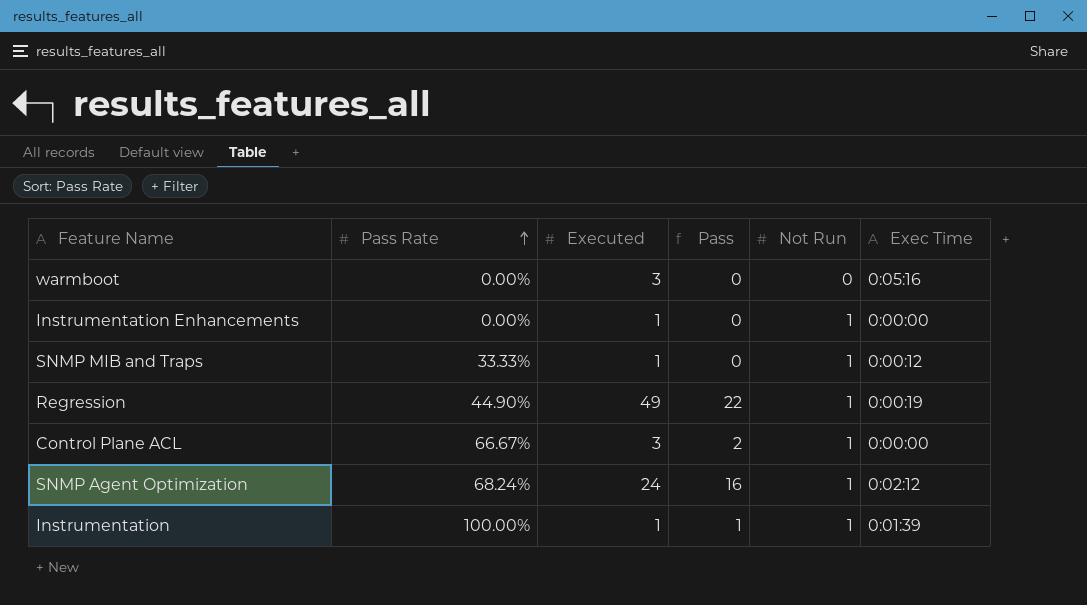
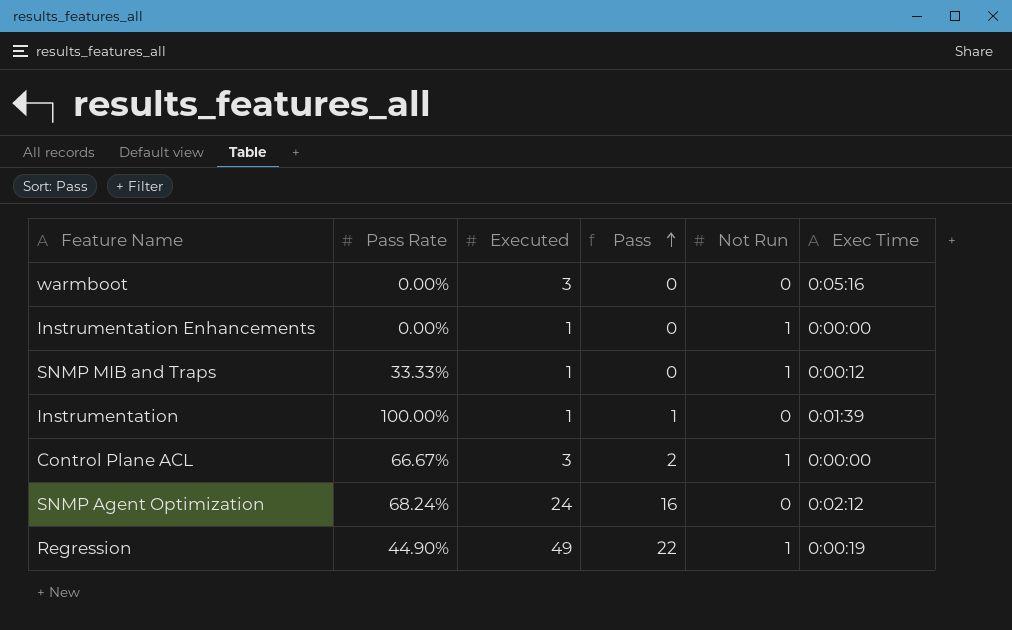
row order: Pass Rate ascending -> Pass ascending
Instrumentation | Not Run: 1 -> 0
SNMP Agent Optimization | Not Run: 1 -> 0

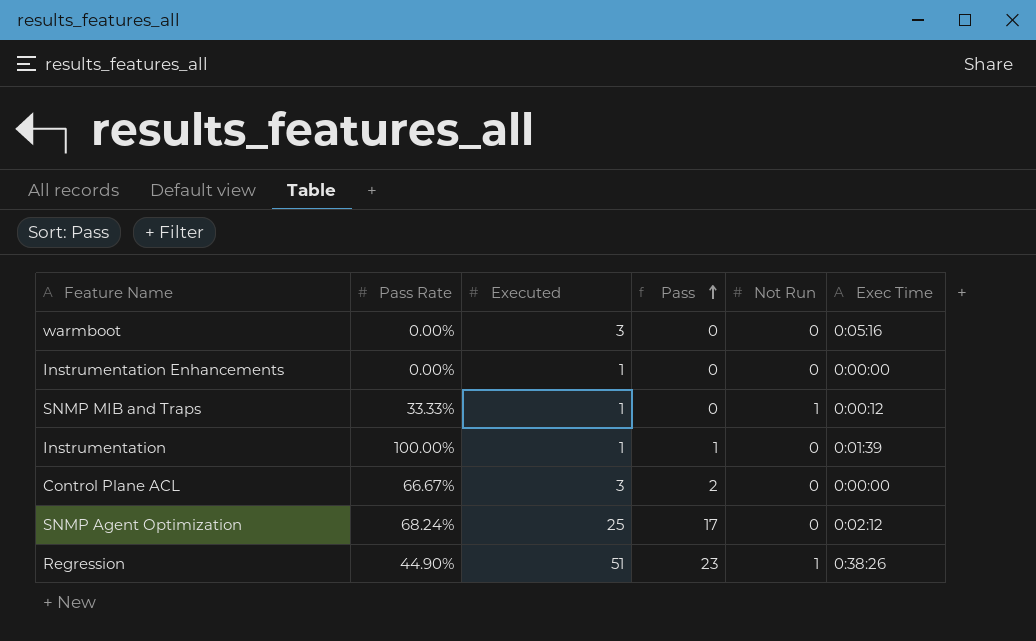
Instrumentation Enhancements | Not Run: 1 -> 0
Control Plane ACL | Not Run: 1 -> 0
SNMP Agent Optimization | Executed: 24 -> 25
SNMP Agent Optimization | Pass: 16 -> 17
Regression | Executed: 49 -> 51
Regression | Pass: 22 -> 23
Regression | Exec Time: 0:00:19 -> 0:38:26

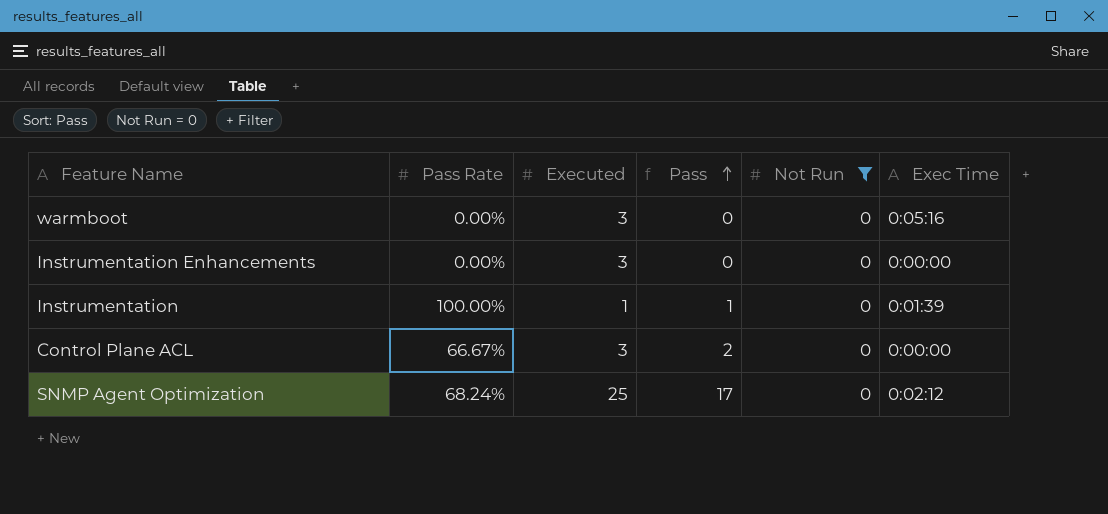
filter: none -> Not Run = 0
Instrumentation Enhancements | Executed: 1 -> 3

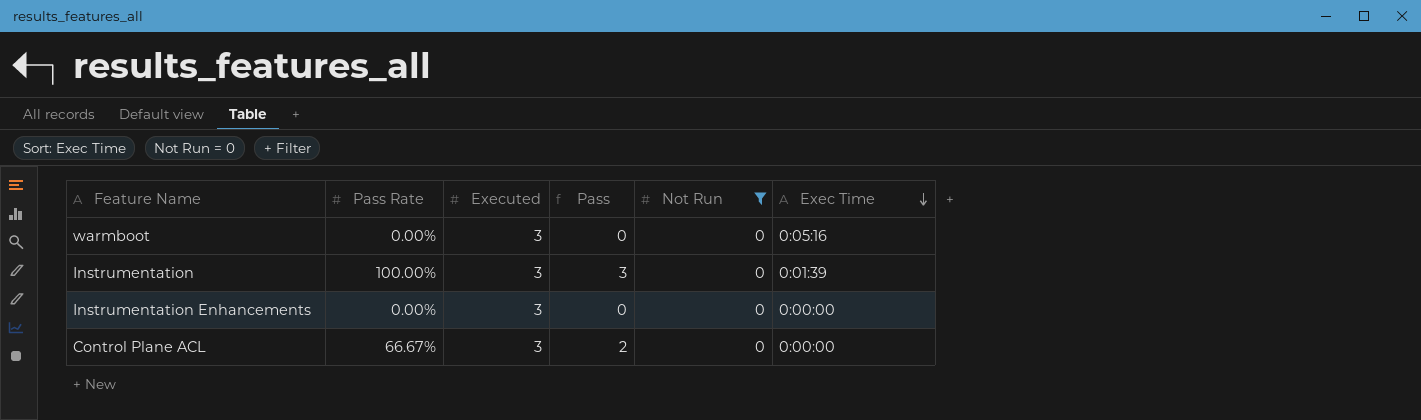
row order: Pass ascending -> Exec Time descending
row SNMP Agent Optimization: 68.24% | 25 | 17 | 0 | 0:02:12 -> none
Instrumentation | Executed: 1 -> 3
Instrumentation | Pass: 1 -> 3

